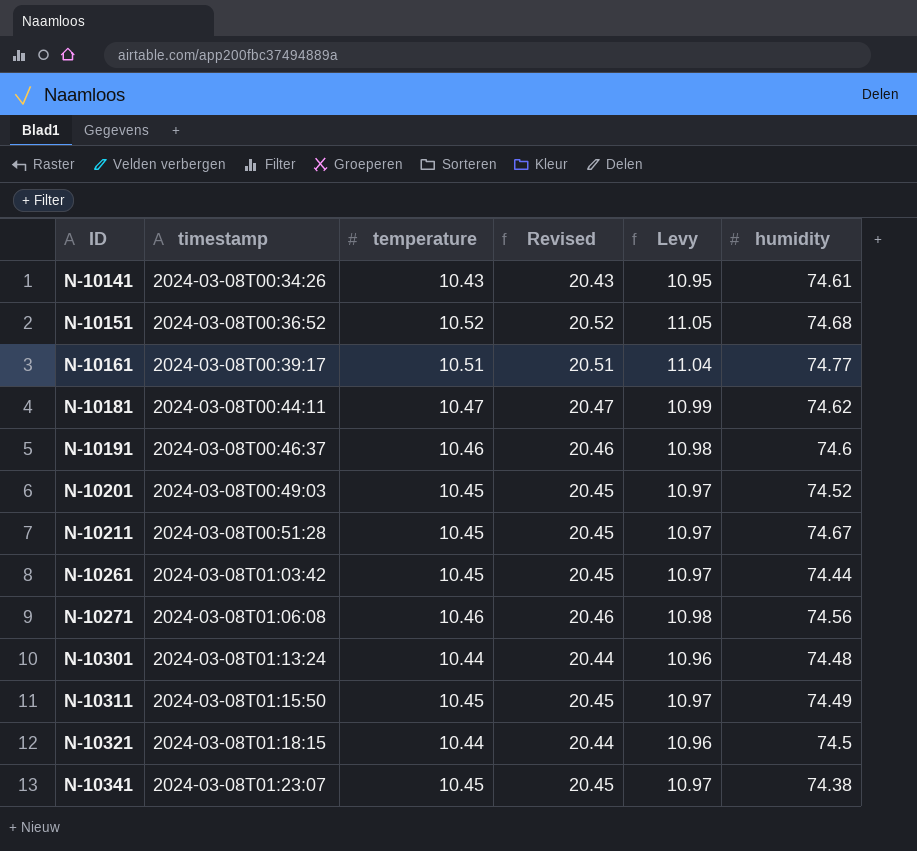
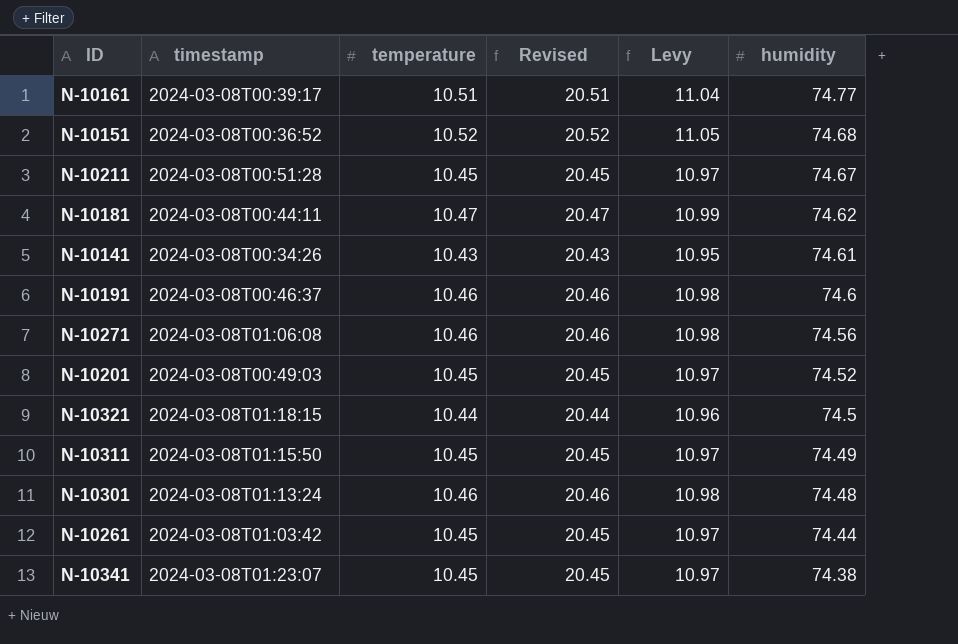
row order: ID ascending -> humidity descending
N-10301 | temperature: 10.44 -> 10.46
N-10301 | Revised: 20.44 -> 20.46
N-10301 | Levy: 10.96 -> 10.98

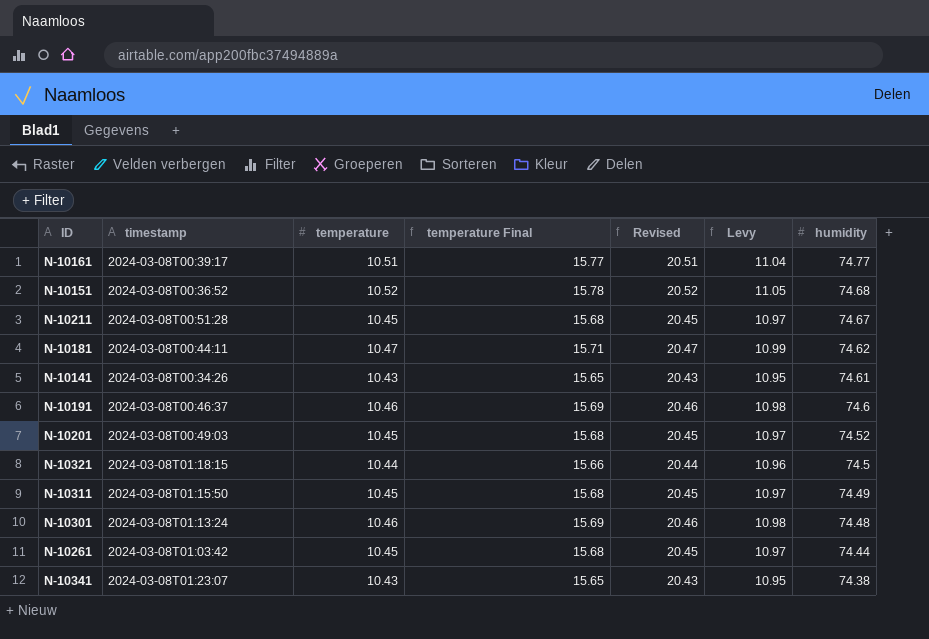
column temperature Final | formula: none -> [temperature] * 1.5
row N-10271: 2024-03-08T01:06:08 | 10.46 | 20.46 | 10.98 | 74.56 -> none
N-10341 | temperature: 10.45 -> 10.43
N-10341 | Revised: 20.45 -> 20.43
N-10341 | Levy: 10.97 -> 10.95

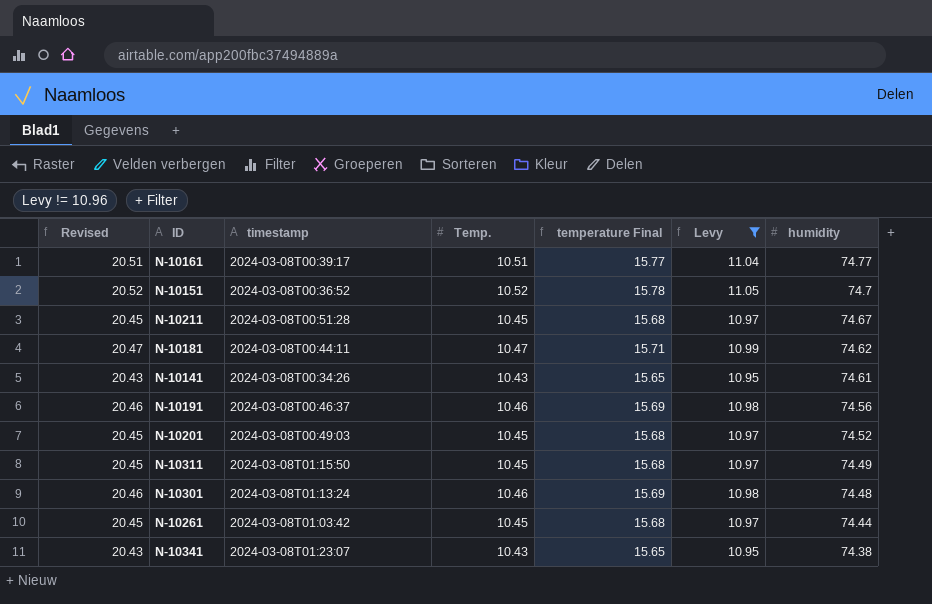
filter: none -> Levy != 10.96
column Revised | position: 5 -> 1
column name: temperature -> Temp.
N-10151 | humidity: 74.68 -> 74.7
N-10191 | humidity: 74.6 -> 74.56

